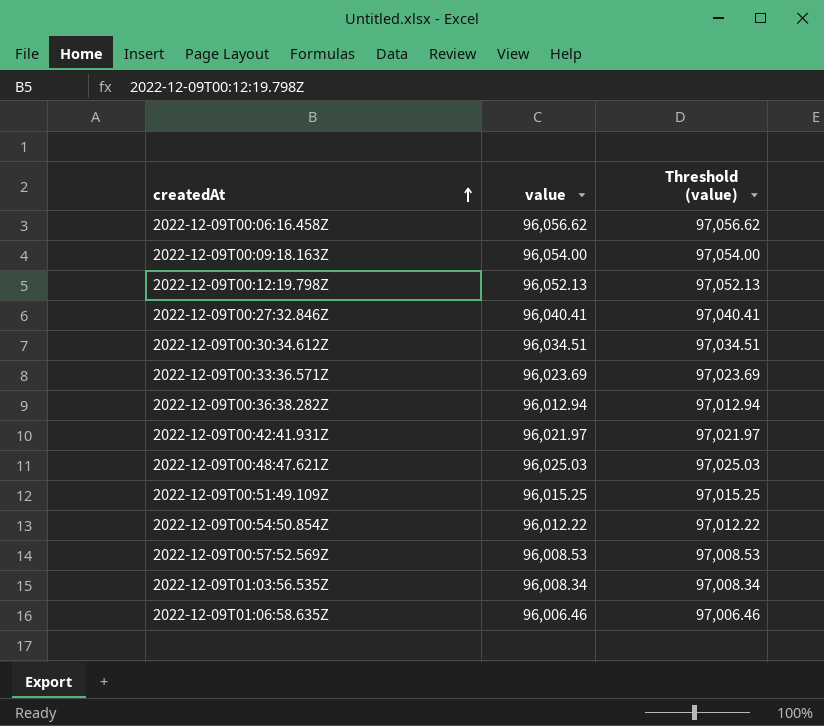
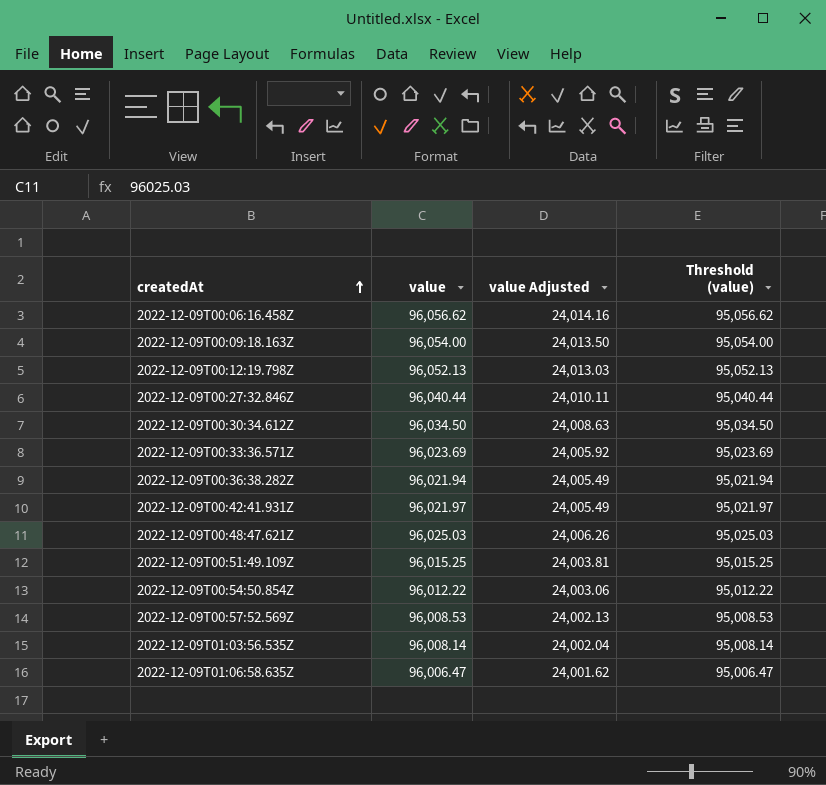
column value Adjusted | formula: none -> [value] * 0.25
column Threshold (value) | formula: [value] + 1000 -> [value] - 1000
2022-12-09T00:27:32.846Z | value: 96,040.41 -> 96,040.44
2022-12-09T00:30:34.612Z | value: 96,034.51 -> 96,034.50
2022-12-09T00:36:38.282Z | value: 96,012.94 -> 96,021.94
2022-12-09T01:03:56.535Z | value: 96,008.34 -> 96,008.14
2022-12-09T01:06:58.635Z | value: 96,006.46 -> 96,006.47

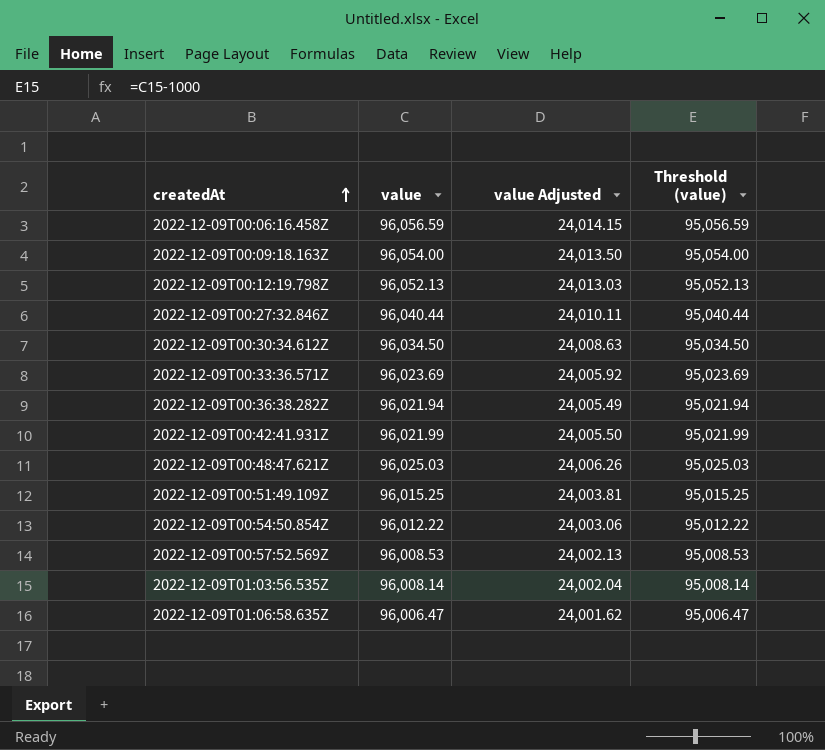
2022-12-09T00:06:16.458Z | value: 96,056.62 -> 96,056.59
2022-12-09T00:06:16.458Z | value Adjusted: 24,014.16 -> 24,014.15
2022-12-09T00:06:16.458Z | Threshold (value): 95,056.62 -> 95,056.59
2022-12-09T00:42:41.931Z | value: 96,021.97 -> 96,021.99
2022-12-09T00:42:41.931Z | value Adjusted: 24,005.49 -> 24,005.50
2022-12-09T00:42:41.931Z | Threshold (value): 95,021.97 -> 95,021.99

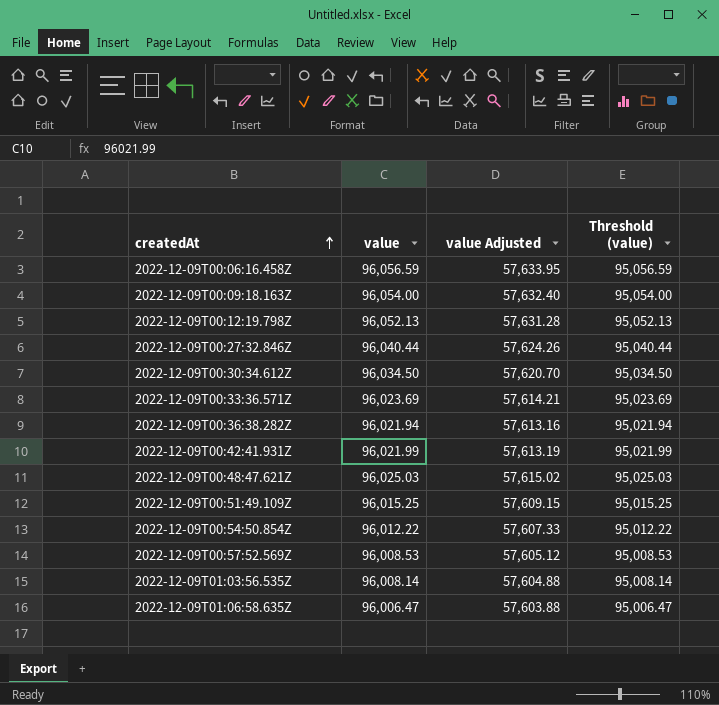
column value Adjusted | formula: [value] * 0.25 -> [value] * 0.6

